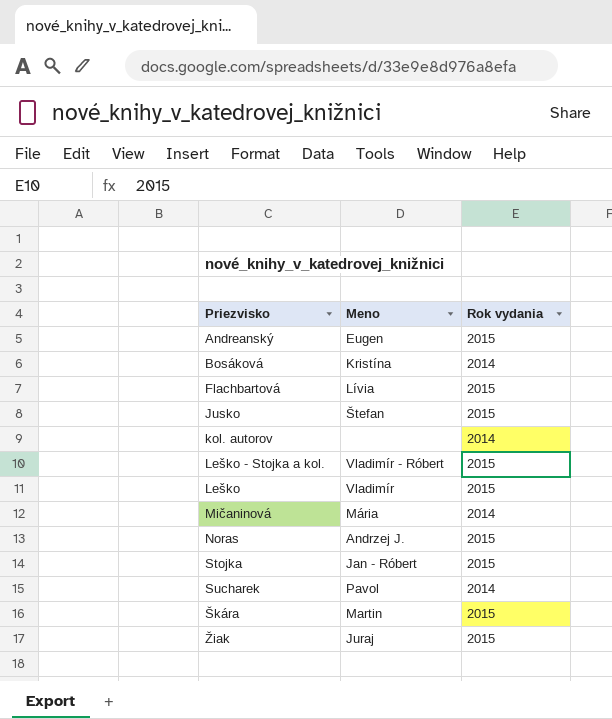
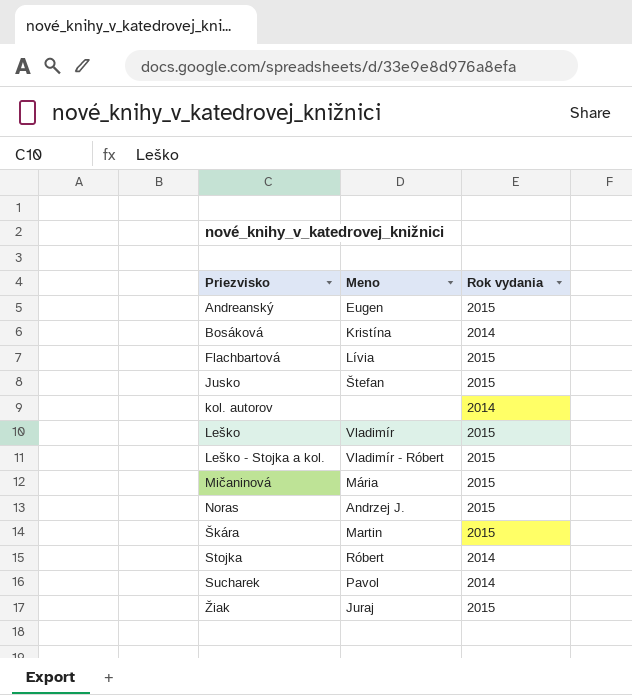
row order: none -> Priezvisko ascending
Mičaninová | Rok vydania: 2014 -> 2015
Stojka | Meno: Jan - Róbert -> Róbert
Stojka | Rok vydania: 2015 -> 2014

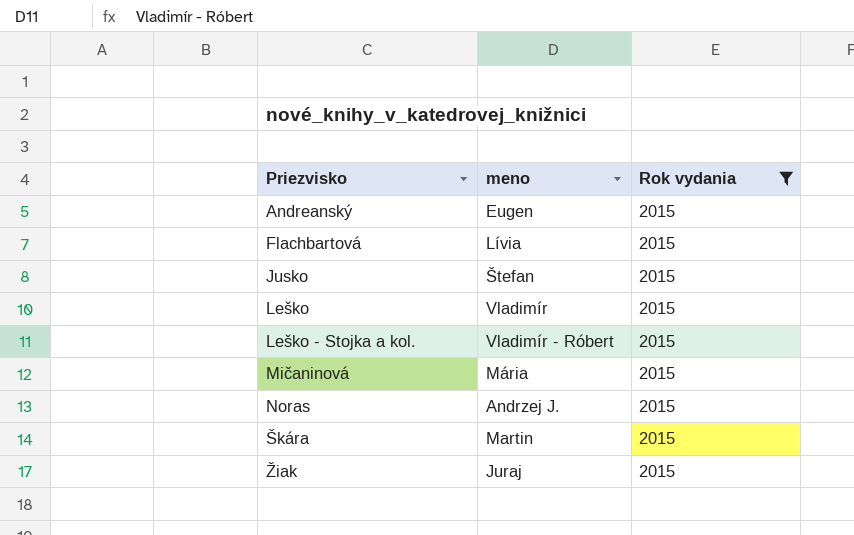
filter: none -> Rok vydania = 2015
column name: Meno -> meno

